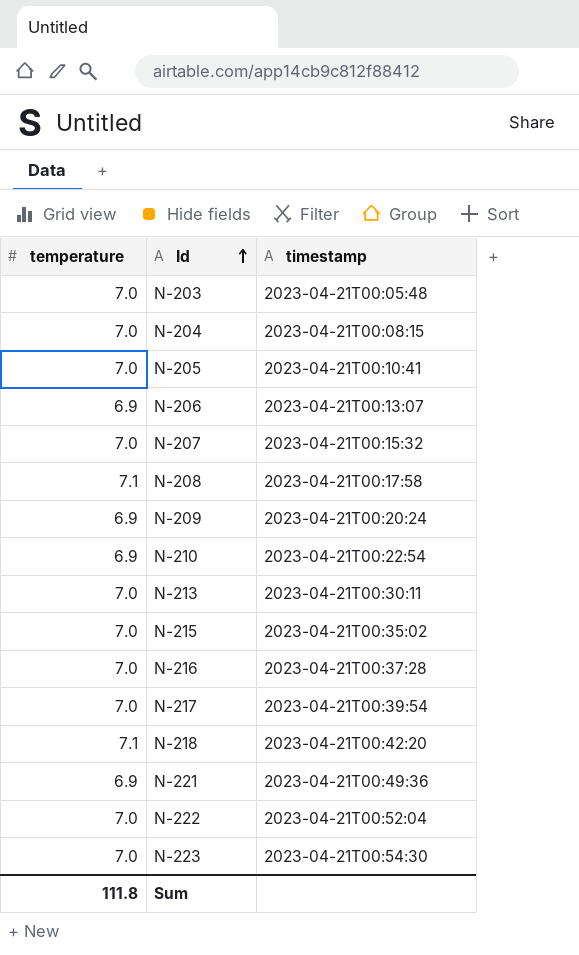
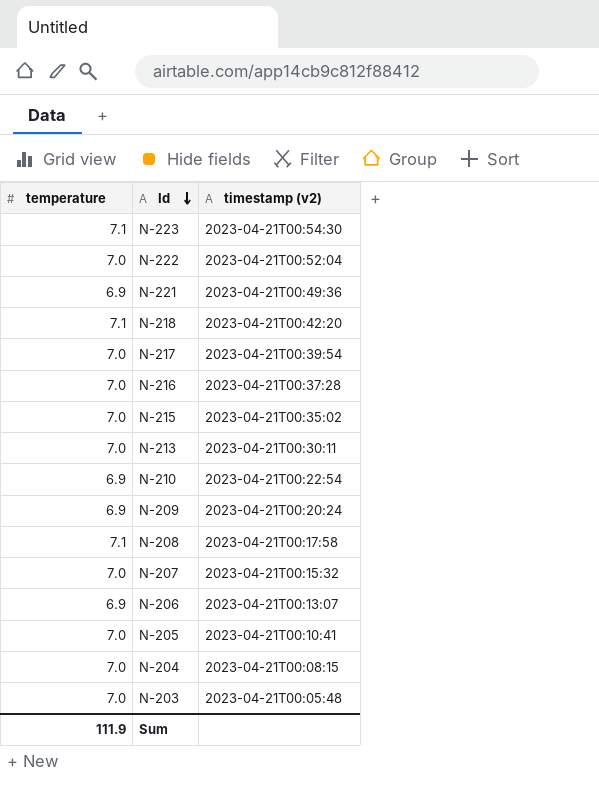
row order: Id ascending -> Id descending
column name: timestamp -> timestamp (v2)
N-223 | temperature: 7.0 -> 7.1
Sum | temperature: 111.8 -> 111.9

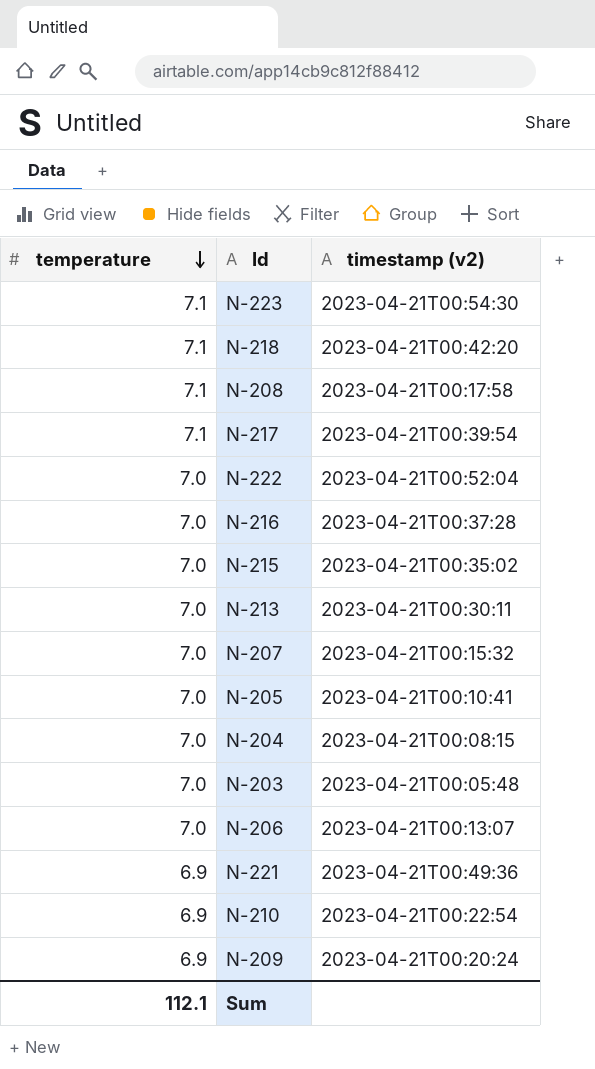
row order: Id descending -> temperature descending
N-217 | temperature: 7.0 -> 7.1
N-206 | temperature: 6.9 -> 7.0
Sum | temperature: 111.9 -> 112.1

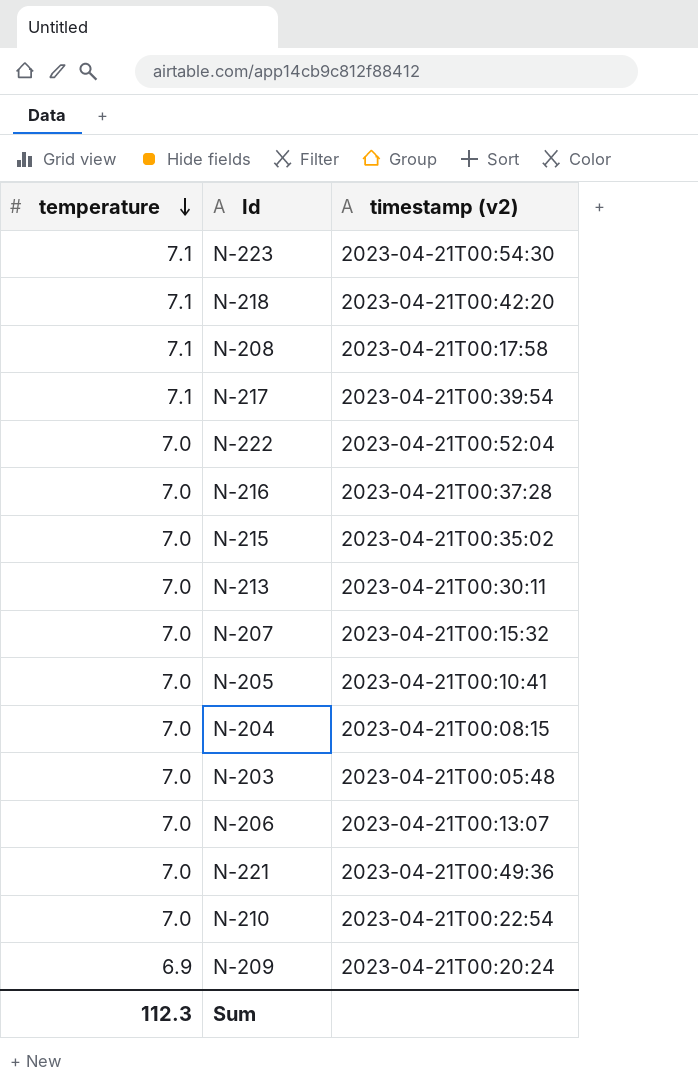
N-221 | temperature: 6.9 -> 7.0
N-210 | temperature: 6.9 -> 7.0
Sum | temperature: 112.1 -> 112.3

